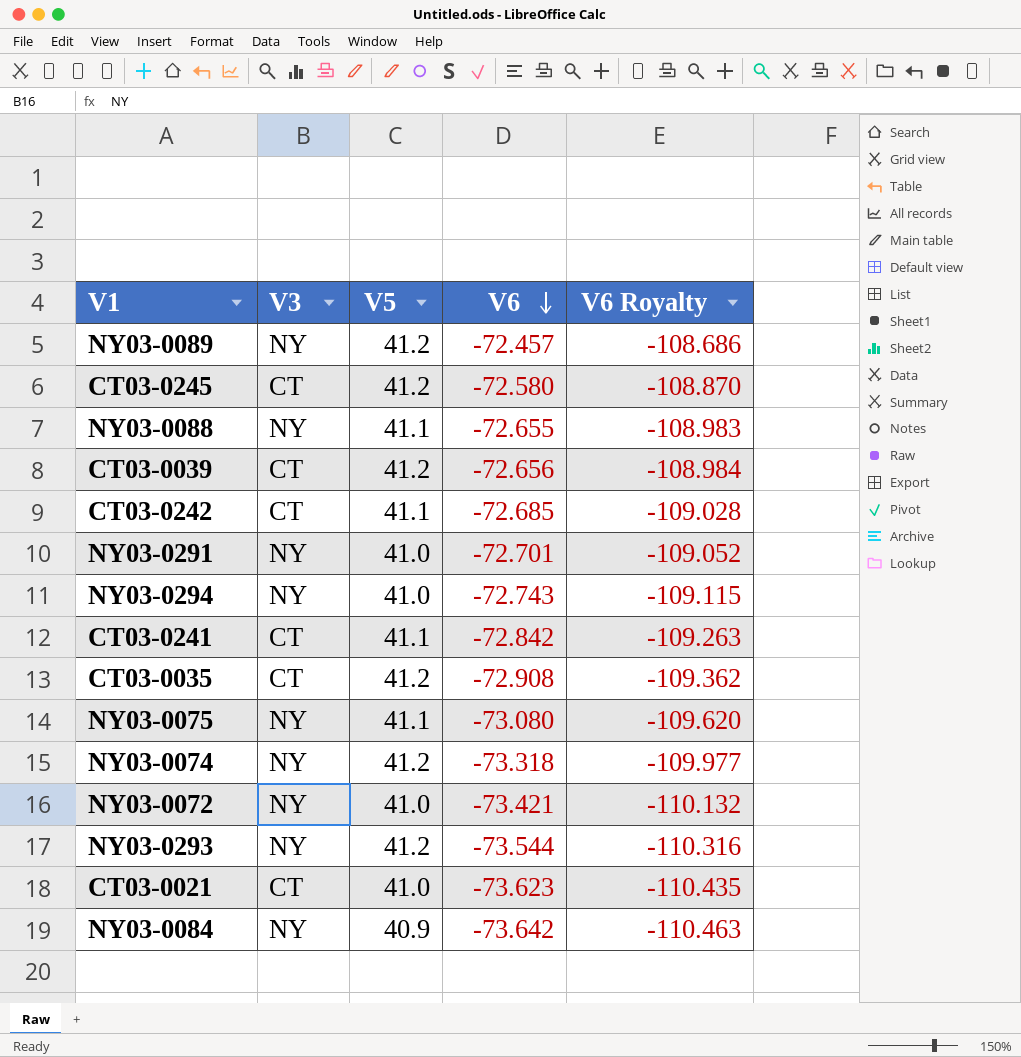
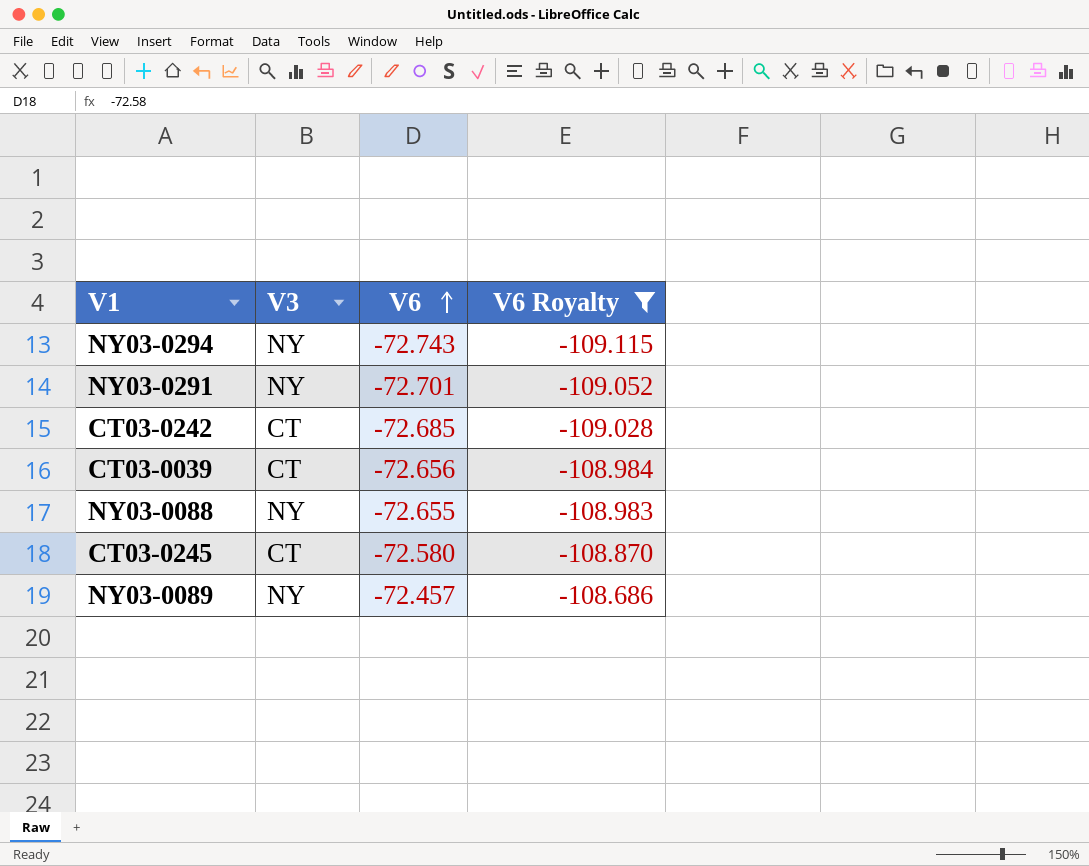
filter: none -> V6 Royalty >= -109.115
row order: V6 descending -> V6 ascending
column V5 | position: 3 -> none

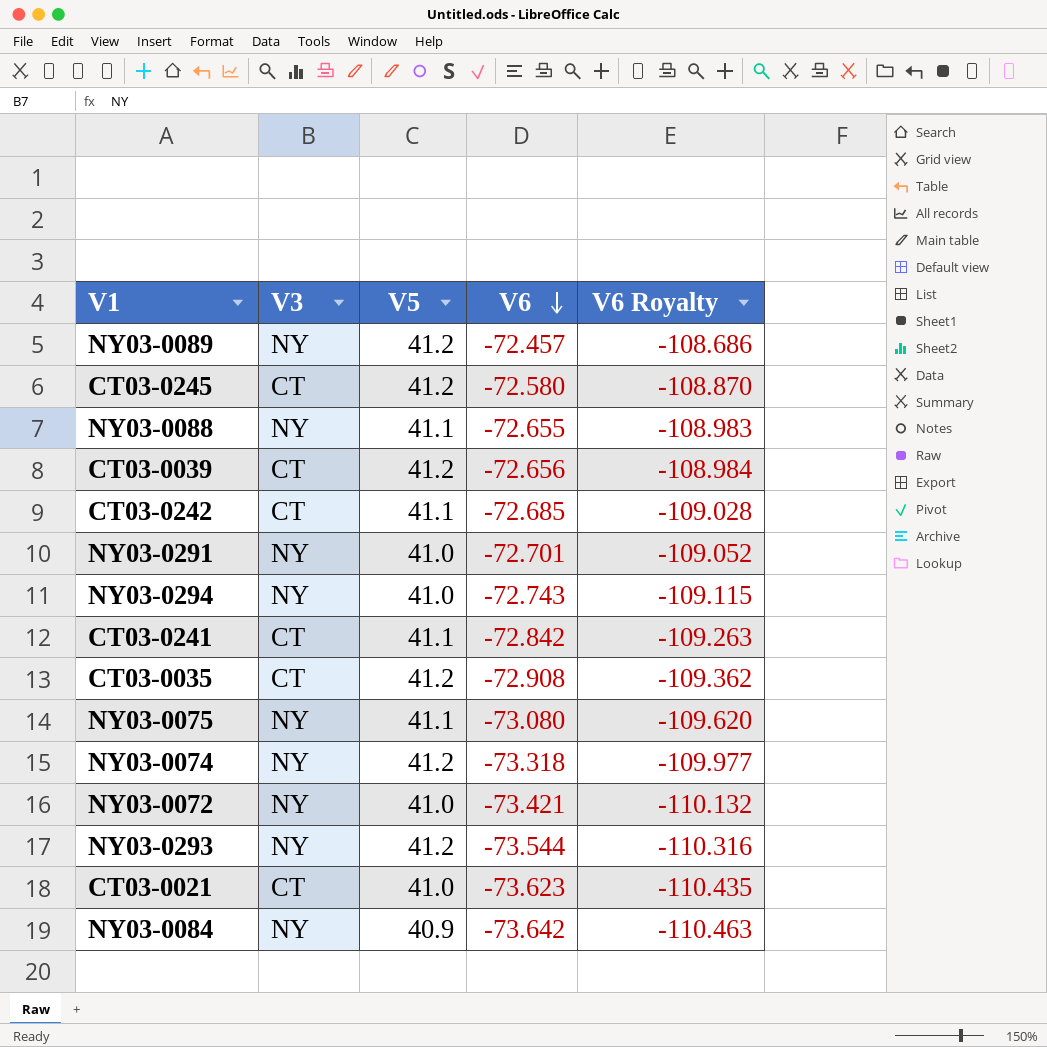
filter: V6 Royalty >= -109.115 -> none
row order: V6 ascending -> V6 descending
column V5 | position: none -> 3

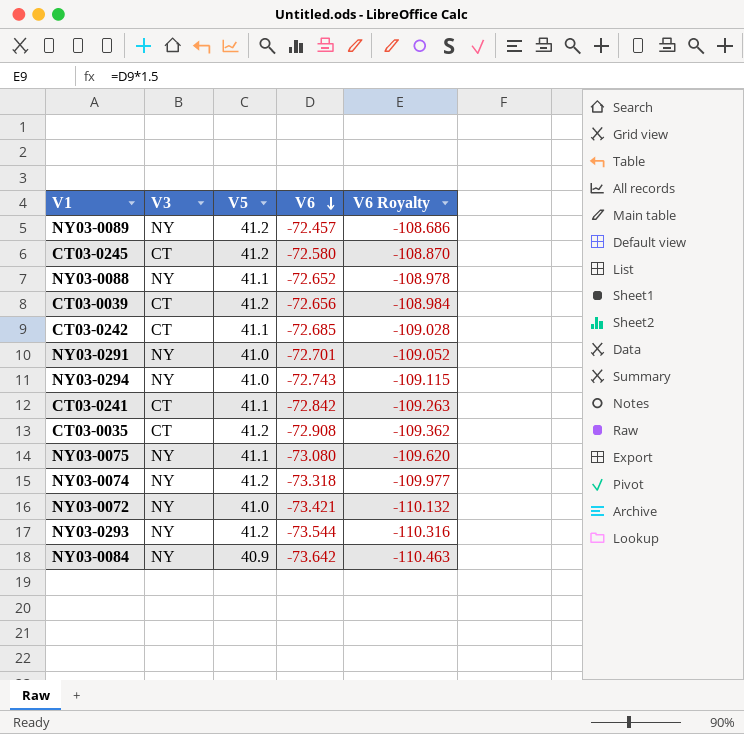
row CT03-0021: CT | 41.0 | -73.623 | -110.435 -> none
NY03-0088 | V6: -72.655 -> -72.652
NY03-0088 | V6 Royalty: -108.983 -> -108.978

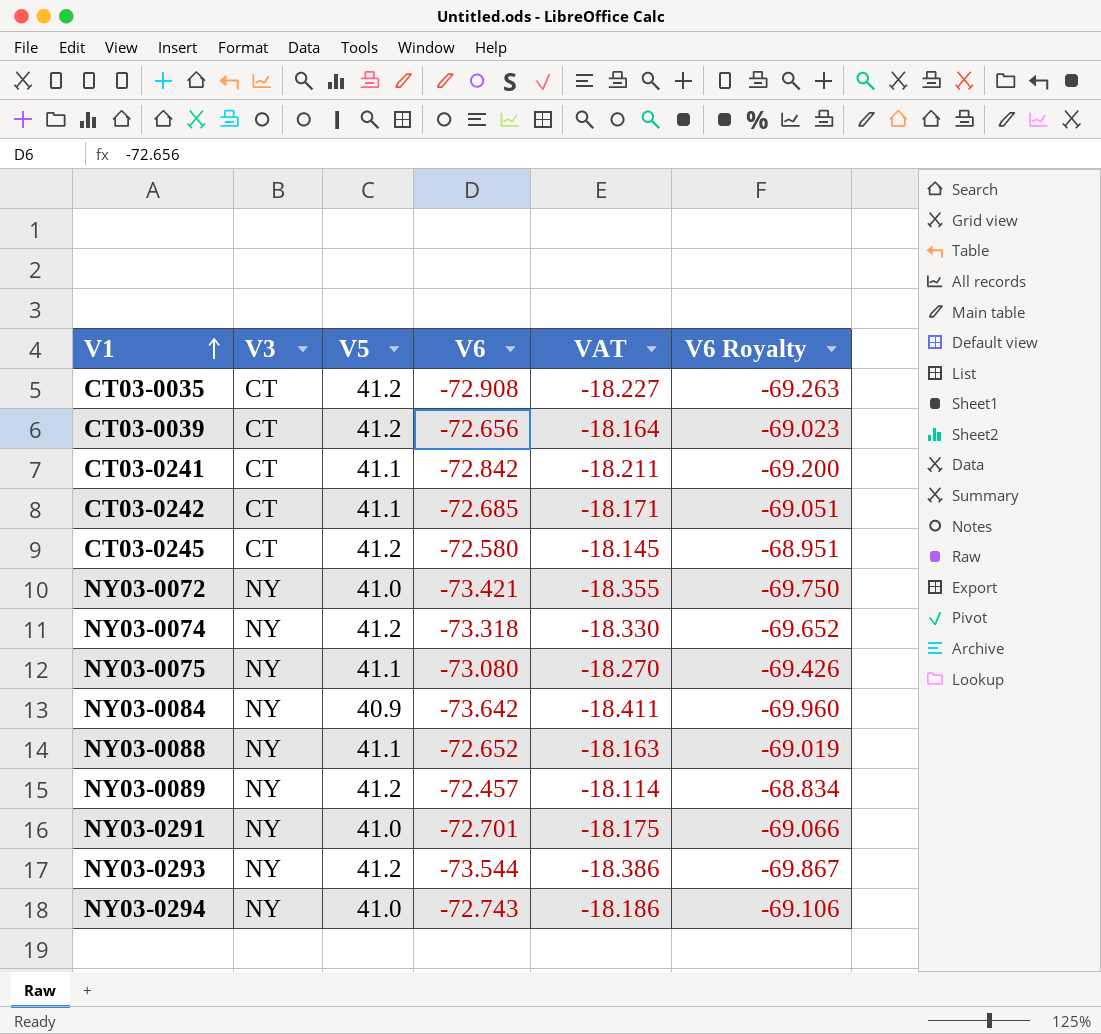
row order: V6 descending -> V1 ascending
column VAT | formula: none -> [V6] * 0.25
column V6 Royalty | formula: [V6] * 1.5 -> [V6] * 0.95

